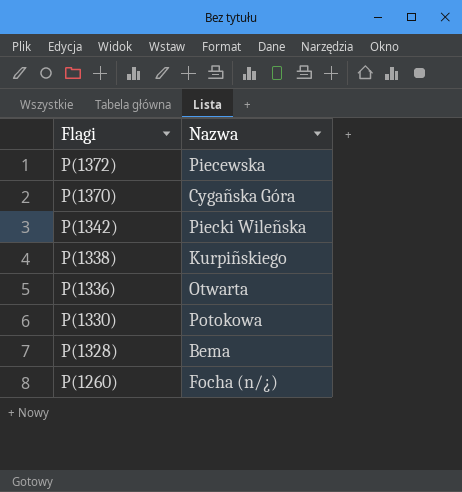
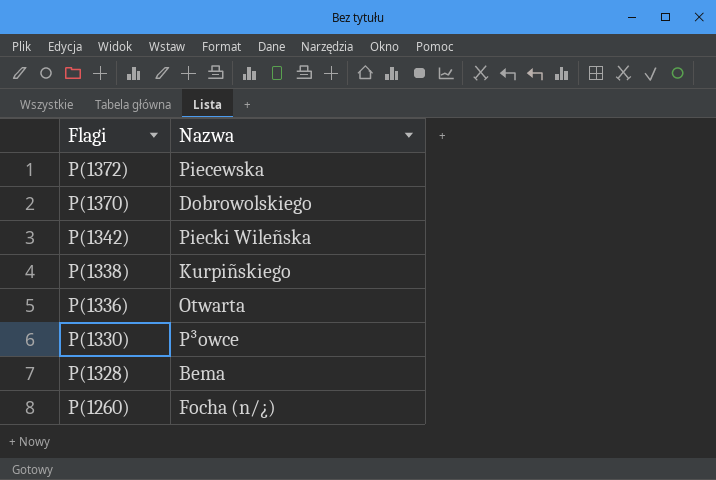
P(1370) | Nazwa: Cygañska Góra -> Dobrowolskiego
P(1330) | Nazwa: Potokowa -> P³owce

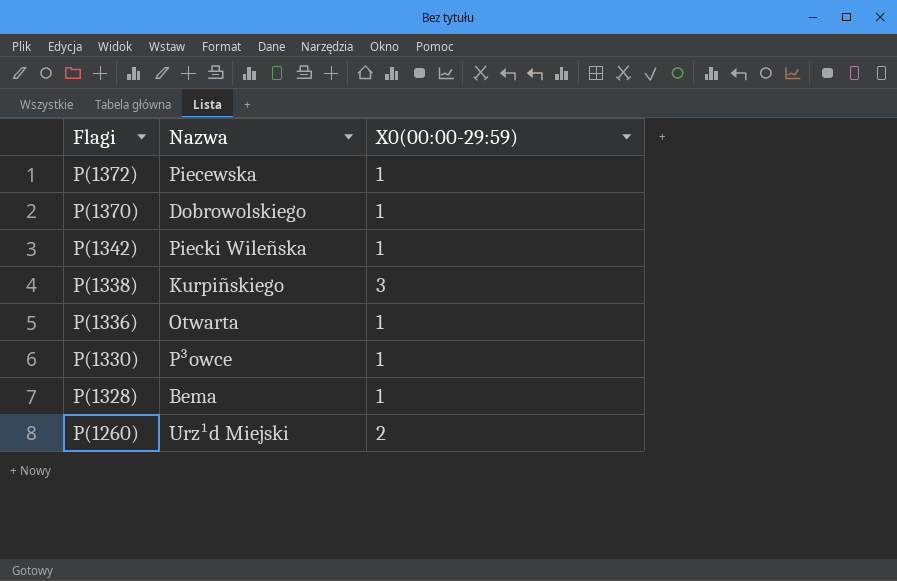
column X0(00:00-29:59) | position: none -> 3
P(1260) | Nazwa: Focha (n/¿) -> Urz¹d Miejski

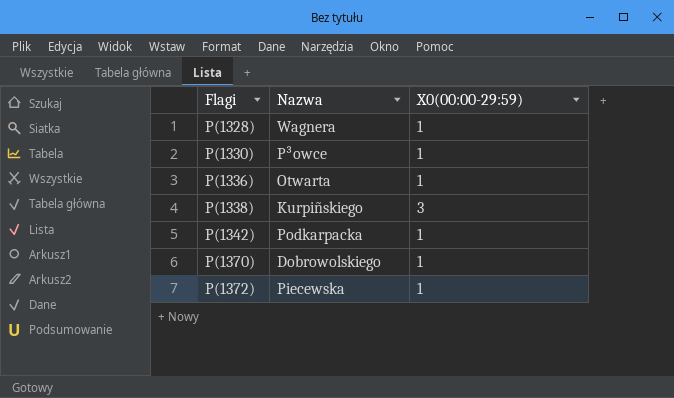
row order: Flagi descending -> Flagi ascending
row P(1260): Urz¹d Miejski | 2 -> none
P(1328) | Nazwa: Bema -> Wagnera
P(1342) | Nazwa: Piecki Wileñska -> Podkarpacka

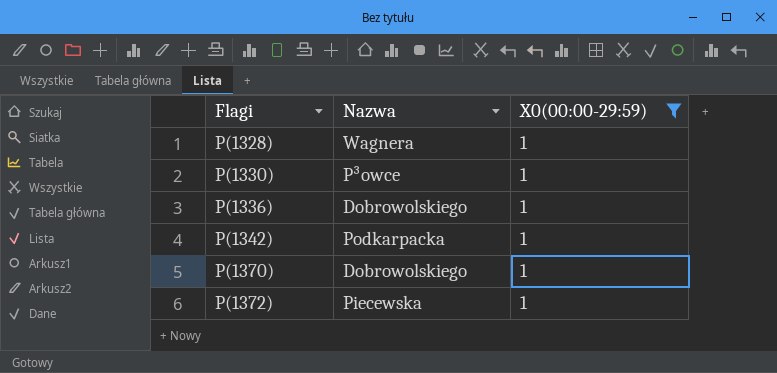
filter: none -> X0(00:00-29:59) = 1
P(1336) | Nazwa: Otwarta -> Dobrowolskiego

